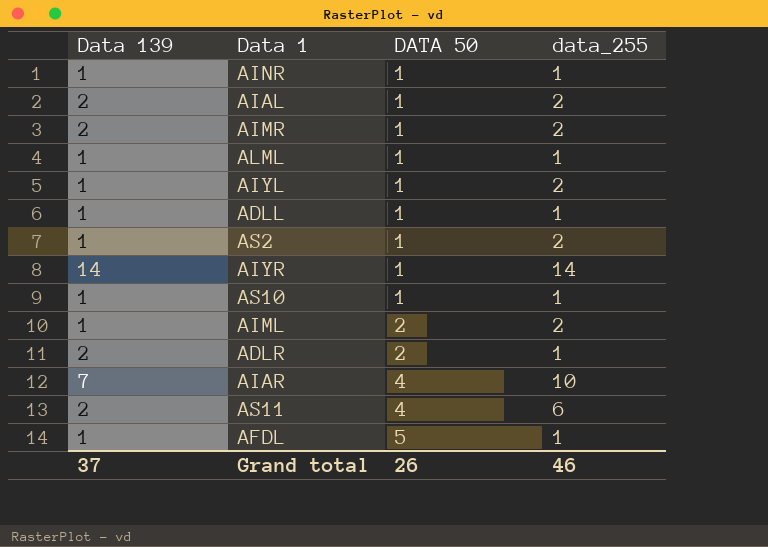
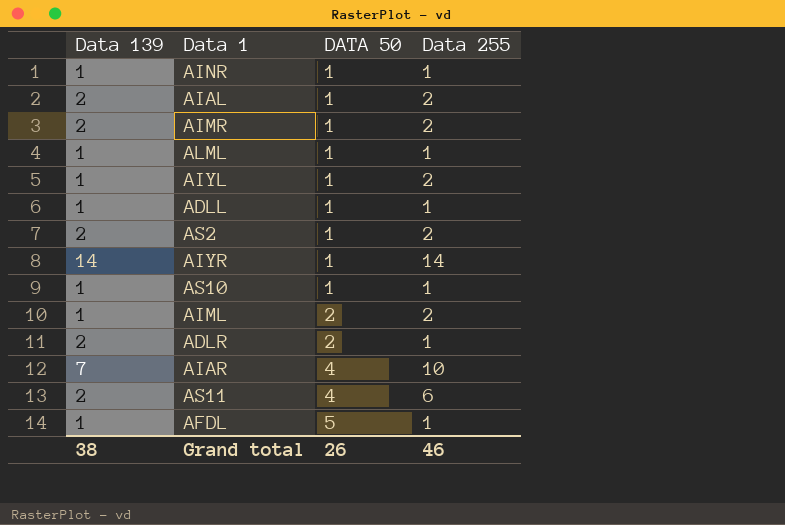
column name: data_255 -> Data 255
AS2 | Data 139: 1 -> 2
Grand total | Data 139: 37 -> 38

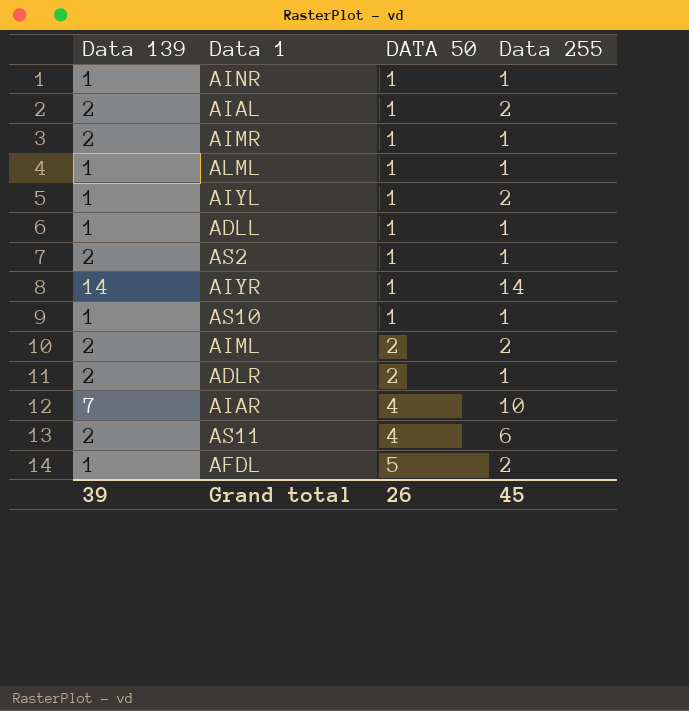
AIMR | Data 255: 2 -> 1
AS2 | Data 255: 2 -> 1
AIML | Data 139: 1 -> 2
AFDL | Data 255: 1 -> 2
Grand total | Data 139: 38 -> 39
Grand total | Data 255: 46 -> 45

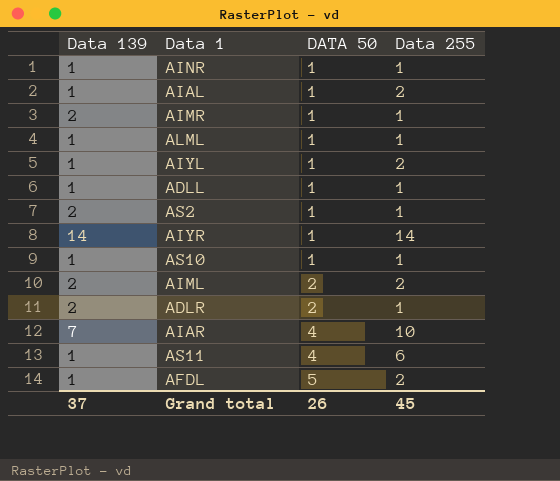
AIAL | Data 139: 2 -> 1
AS11 | Data 139: 2 -> 1
Grand total | Data 139: 39 -> 37

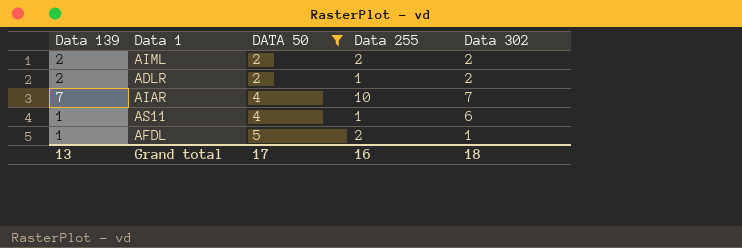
filter: none -> DATA 50 != 1
column Data 302 | position: none -> 5
AS11 | Data 255: 6 -> 1
Grand total | Data 139: 37 -> 13
Grand total | DATA 50: 26 -> 17
Grand total | Data 255: 45 -> 16

